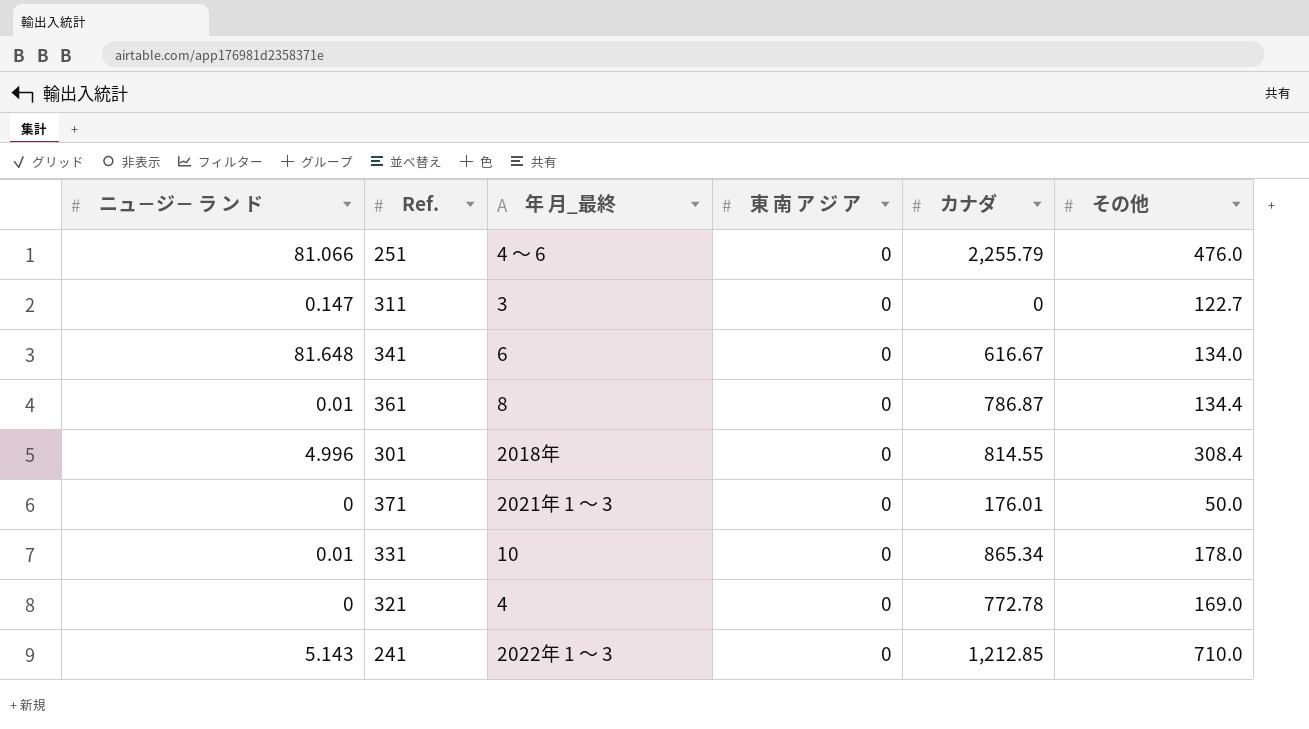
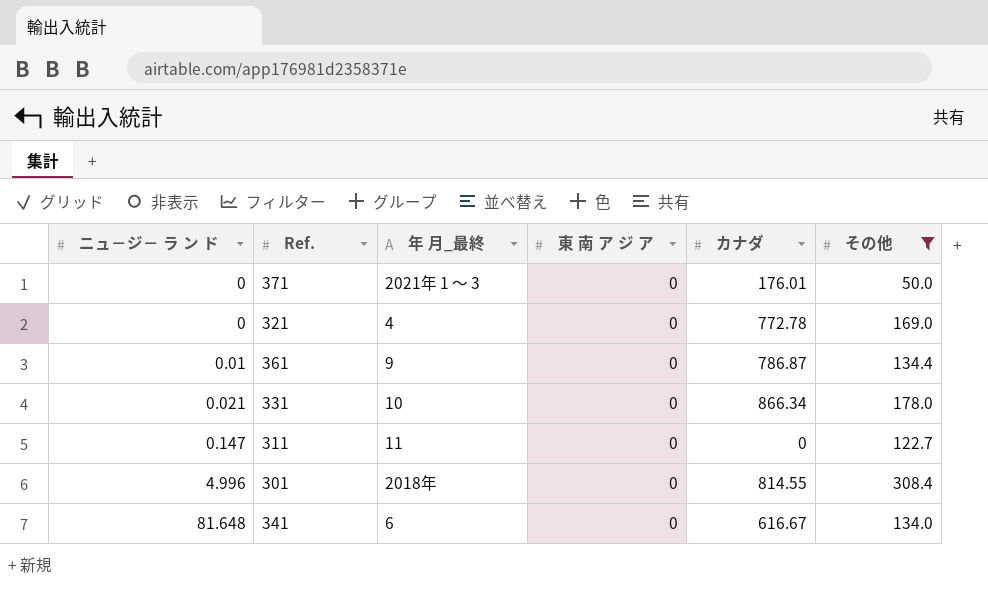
filter: none -> その他 <= 308.4
row order: none -> ニュ－ジ－ ラ ン ド ascending
361 | 年 月_最終: 8 -> 9
331 | ニュ－ジ－ ラ ン ド: 0.01 -> 0.021
331 | カナダ: 865.34 -> 866.34
311 | 年 月_最終: 3 -> 11

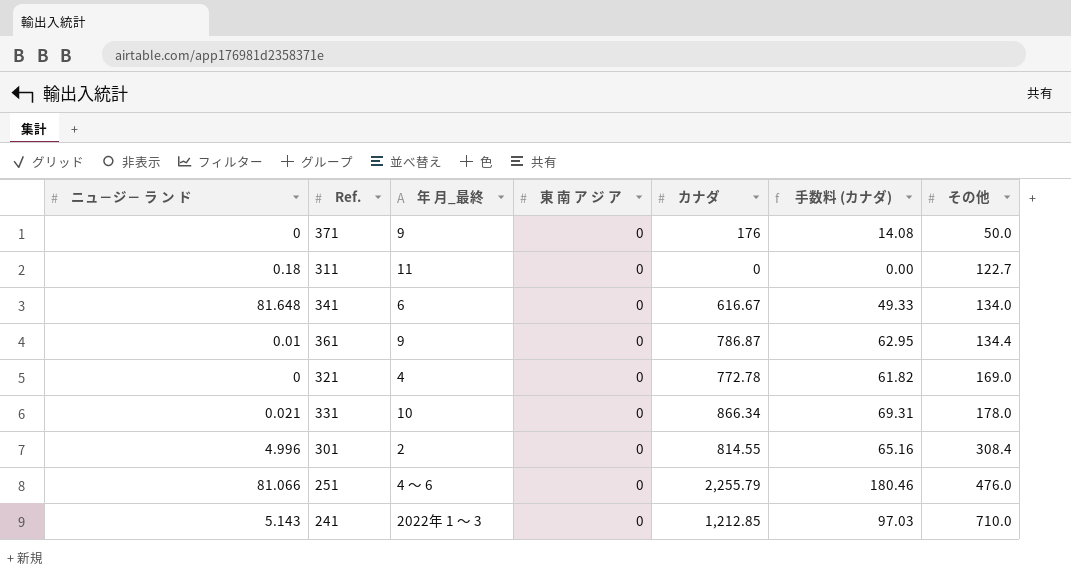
filter: その他 <= 308.4 -> none
row order: ニュ－ジ－ ラ ン ド ascending -> その他 ascending
column 手数料 (カナダ) | formula: none -> [カナダ] * 0.08
371 | 年 月_最終: 2021年 1 ～ 3 -> 9
371 | カナダ: 176.01 -> 176
311 | ニュ－ジ－ ラ ン ド: 0.147 -> 0.18
301 | 年 月_最終: 2018年 -> 2

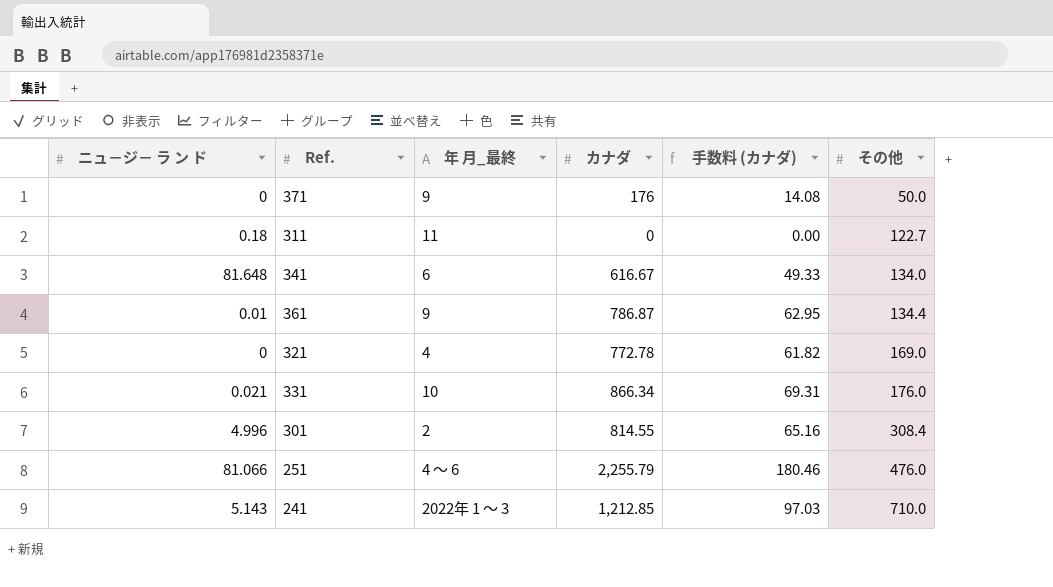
column 東 南 ア ジ ア | position: 4 -> none
331 | その他: 178.0 -> 176.0

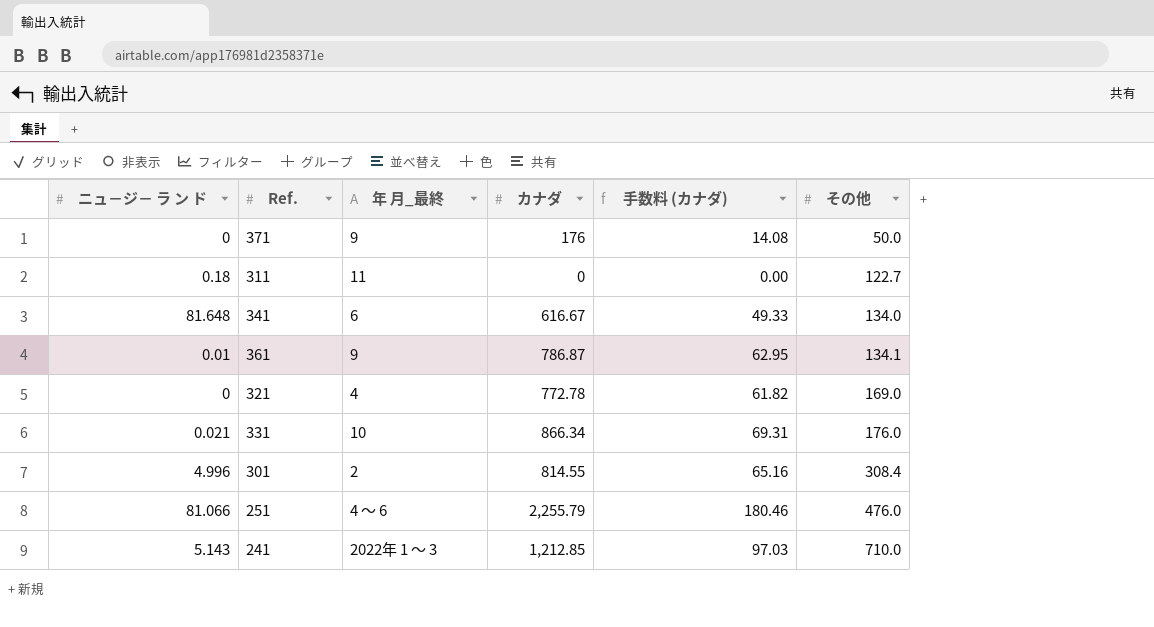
361 | その他: 134.4 -> 134.1

